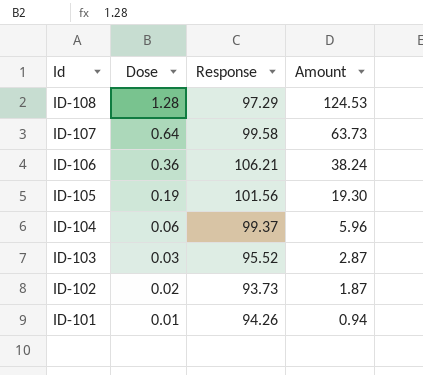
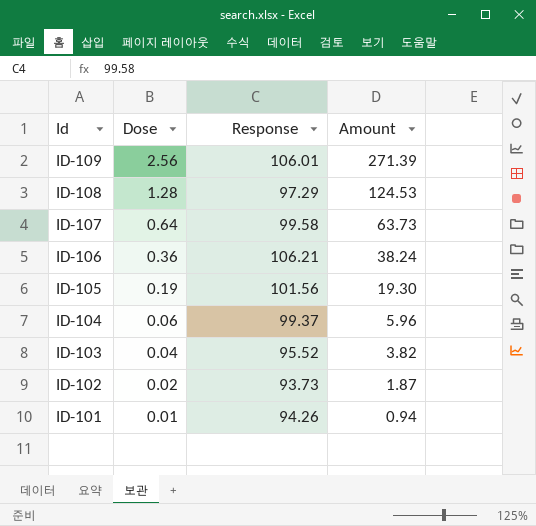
row ID-109: none -> 2.56 | 106.01 | 271.39
ID-103 | Dose: 0.03 -> 0.04
ID-103 | Amount: 2.87 -> 3.82

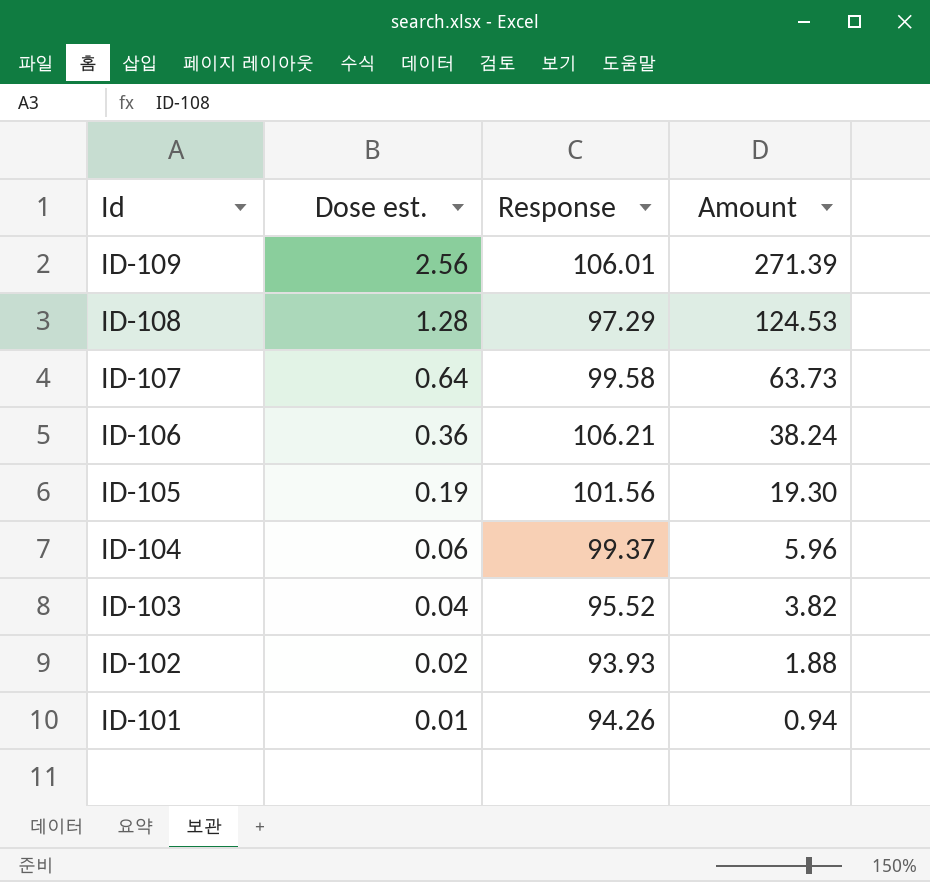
column name: Dose -> Dose est.
ID-102 | Response: 93.73 -> 93.93
ID-102 | Amount: 1.87 -> 1.88

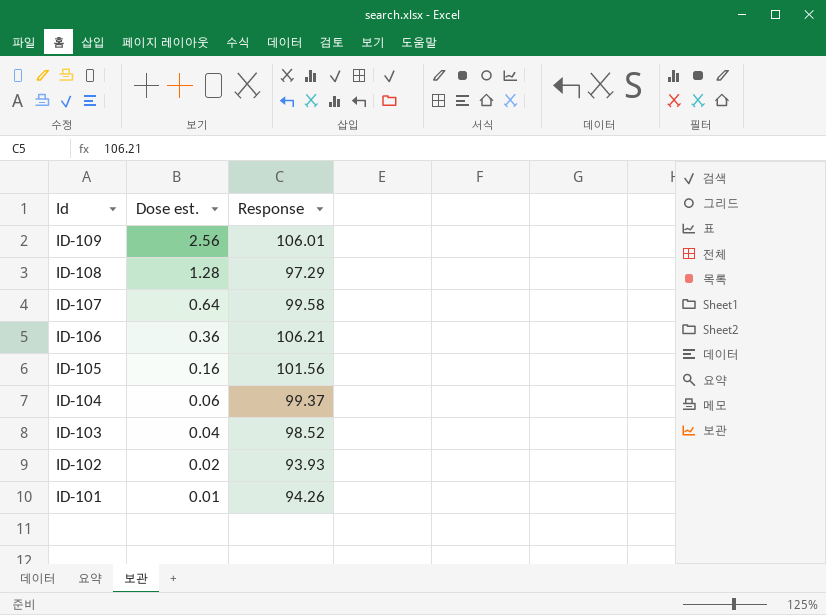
column Amount | formula: [Dose est.] * [Response] -> none
ID-105 | Dose est.: 0.19 -> 0.16
ID-103 | Response: 95.52 -> 98.52

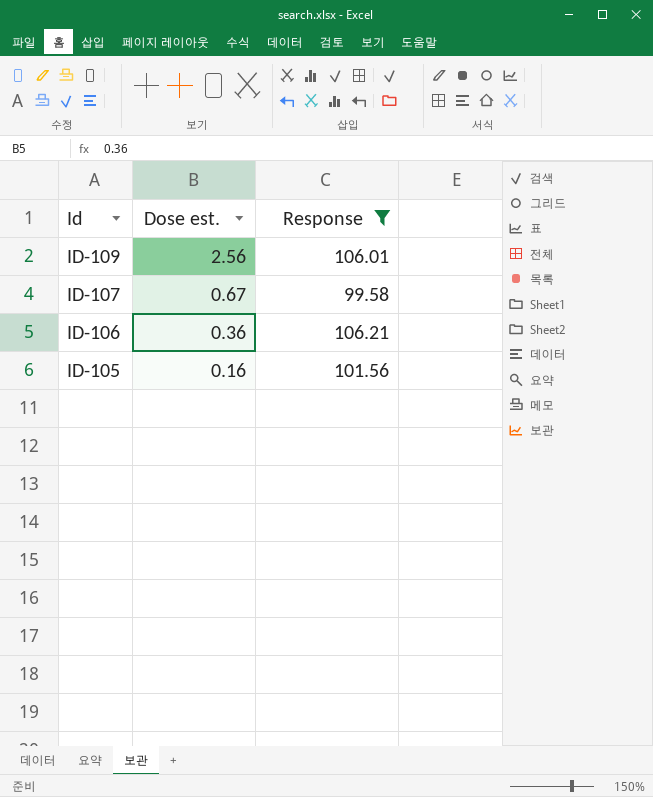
filter: none -> Response >= 99.58
ID-107 | Dose est.: 0.64 -> 0.67

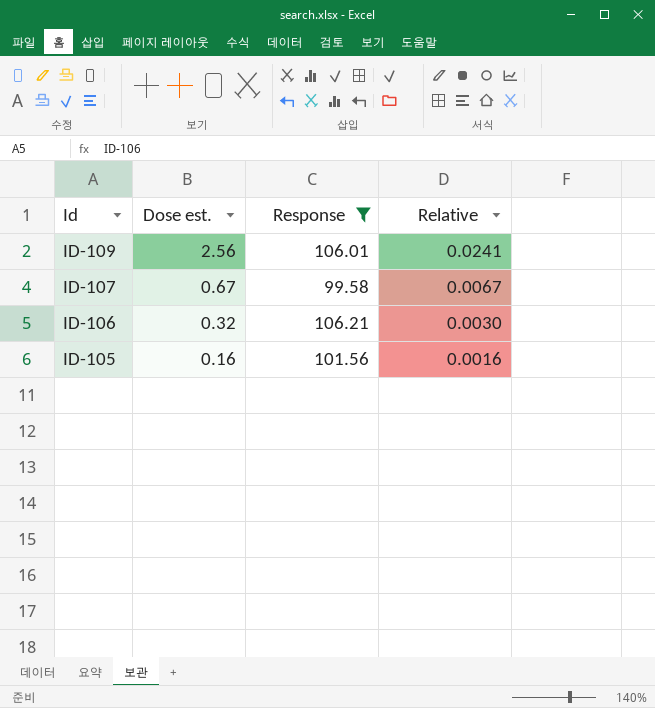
column Relative | formula: none -> [Dose est.] / [Response]
ID-106 | Dose est.: 0.36 -> 0.32

